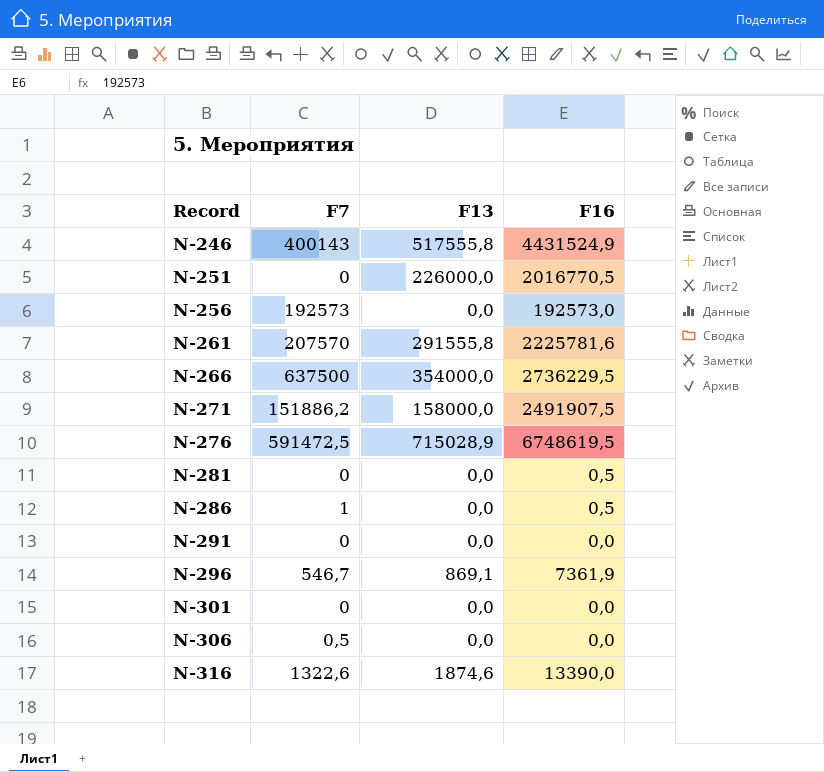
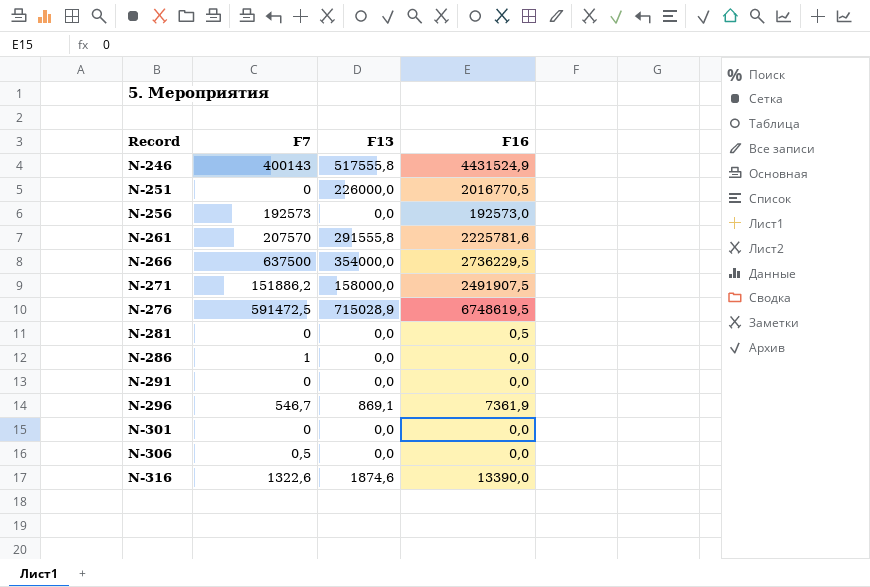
N-286 | F16: 0,5 -> 0,0

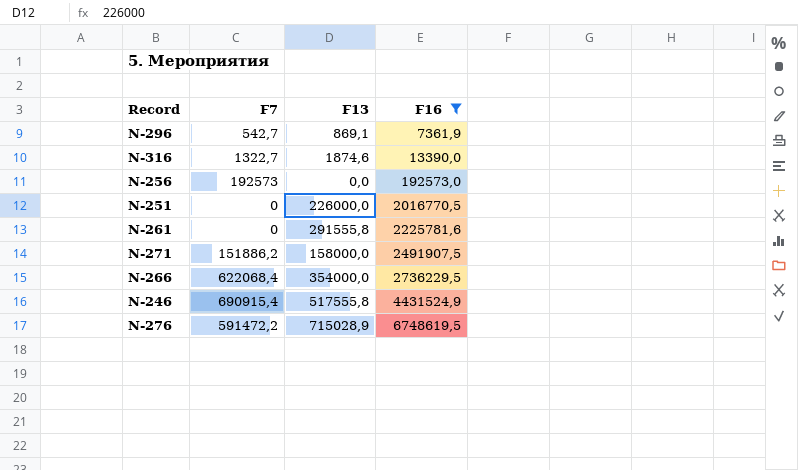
filter: none -> F16 >= 7361,9
row order: Record ascending -> F16 ascending
N-296 | F7: 546,7 -> 542,7
N-316 | F7: 1322,6 -> 1322,7
N-261 | F7: 207570 -> 0
N-266 | F7: 637500 -> 622068,4
N-246 | F7: 400143 -> 690915,4
N-276 | F7: 591472,5 -> 591472,2

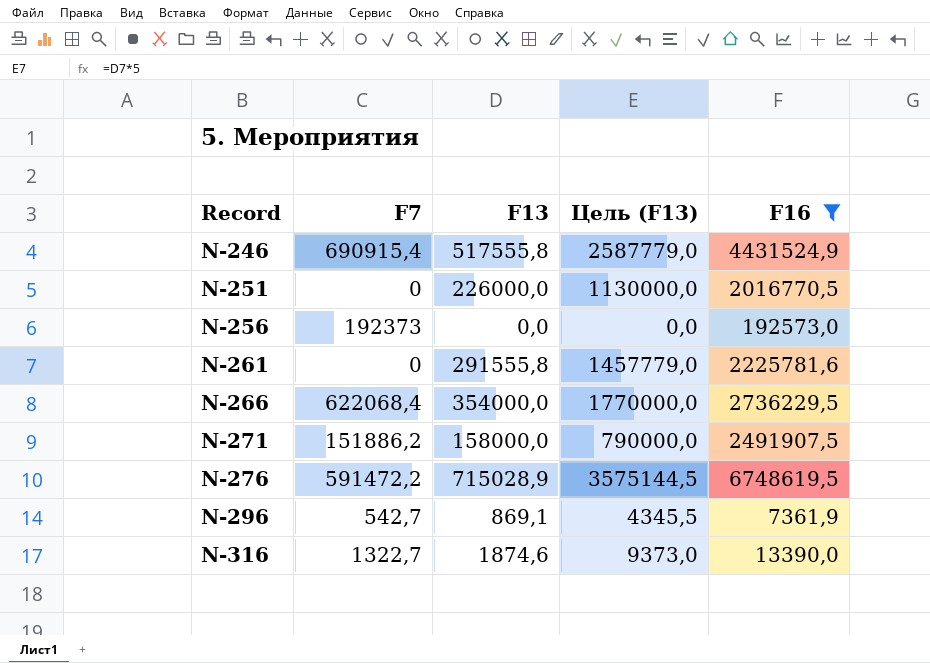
row order: F16 ascending -> Record ascending
column Цель (F13) | formula: none -> [F13] * 5
N-256 | F7: 192573 -> 192373

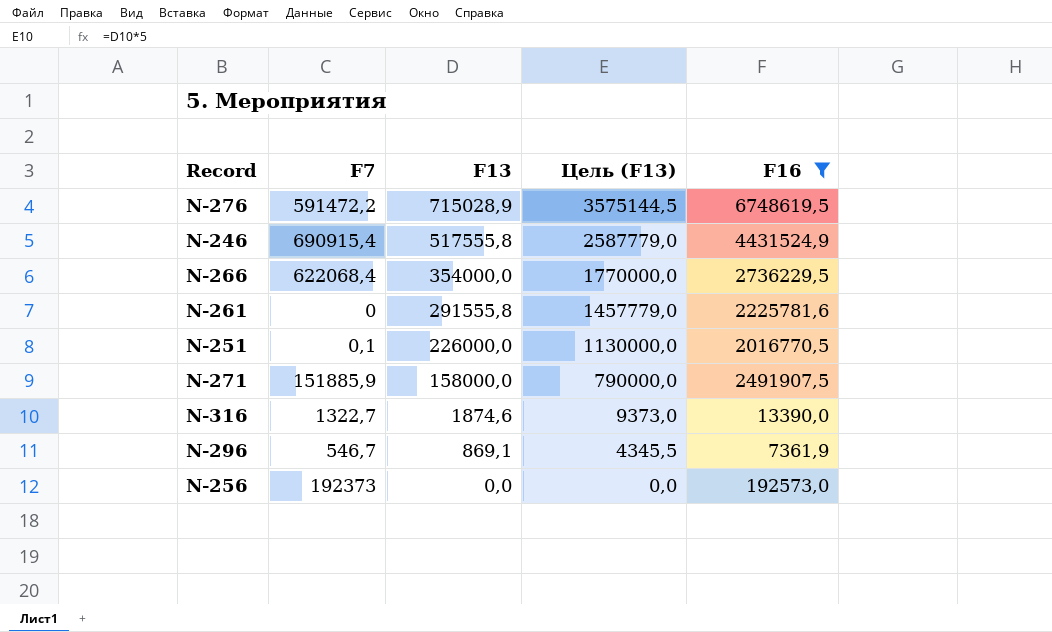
row order: Record ascending -> F13 descending
N-251 | F7: 0 -> 0,1
N-271 | F7: 151886,2 -> 151885,9
N-296 | F7: 542,7 -> 546,7

